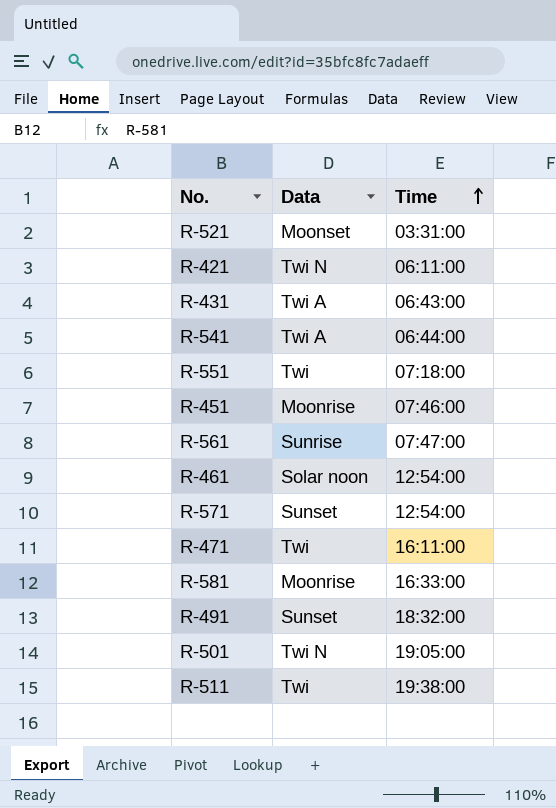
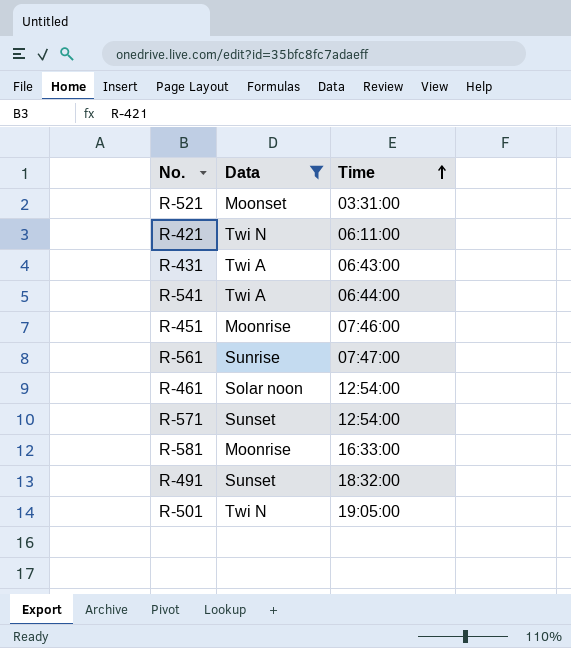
filter: none -> Data != Twi

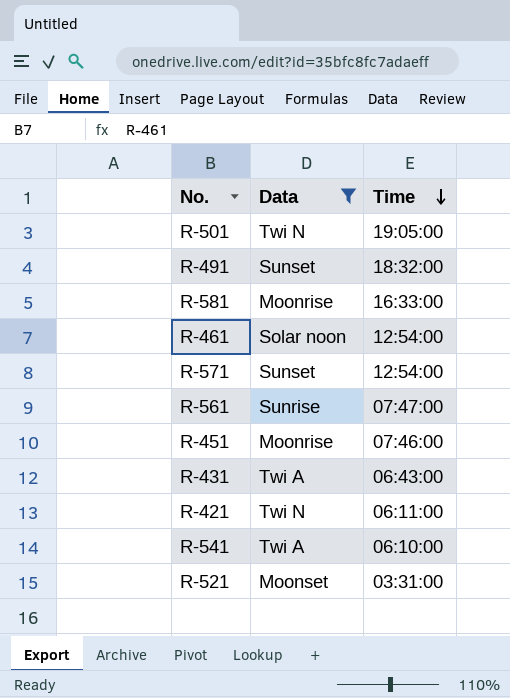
row order: Time ascending -> Time descending
R-541 | Time: 06:44:00 -> 06:10:00

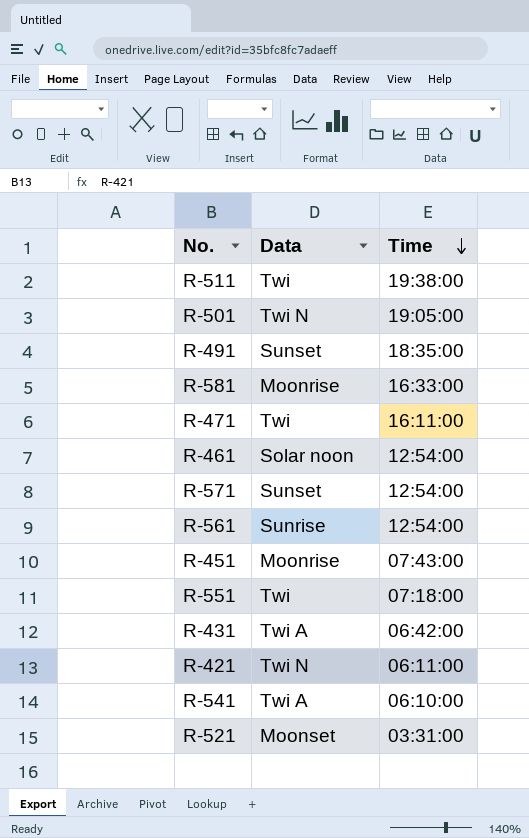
filter: Data != Twi -> none
R-491 | Time: 18:32:00 -> 18:35:00
R-561 | Time: 07:47:00 -> 12:54:00
R-451 | Time: 07:46:00 -> 07:43:00
R-431 | Time: 06:43:00 -> 06:42:00

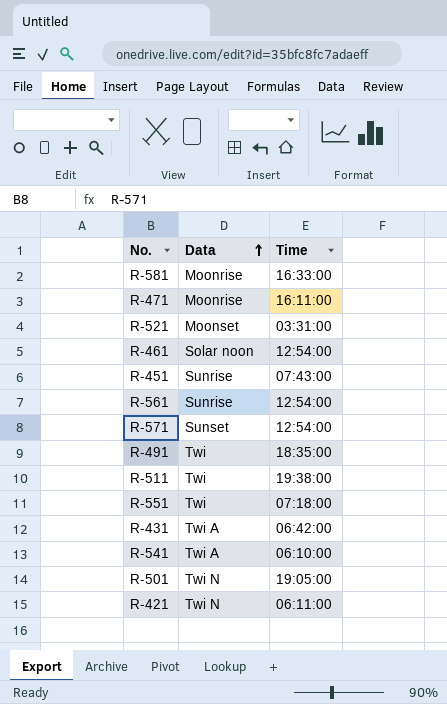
row order: Time descending -> Data ascending
R-471 | Data: Twi -> Moonrise
R-451 | Data: Moonrise -> Sunrise
R-491 | Data: Sunset -> Twi

